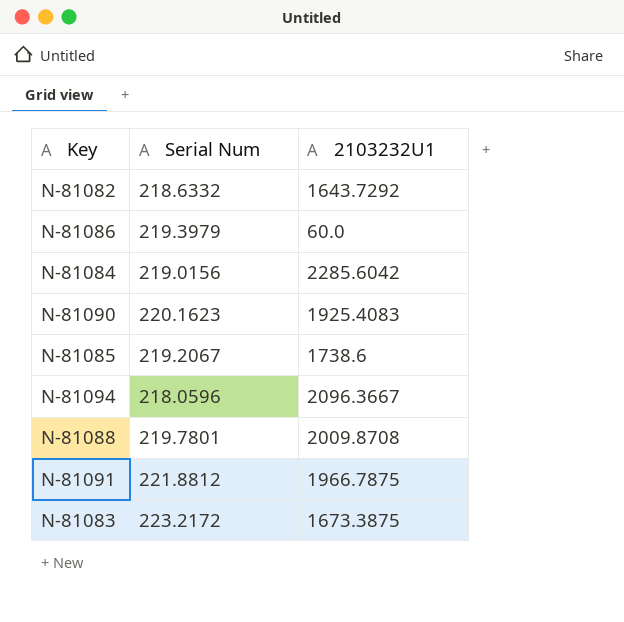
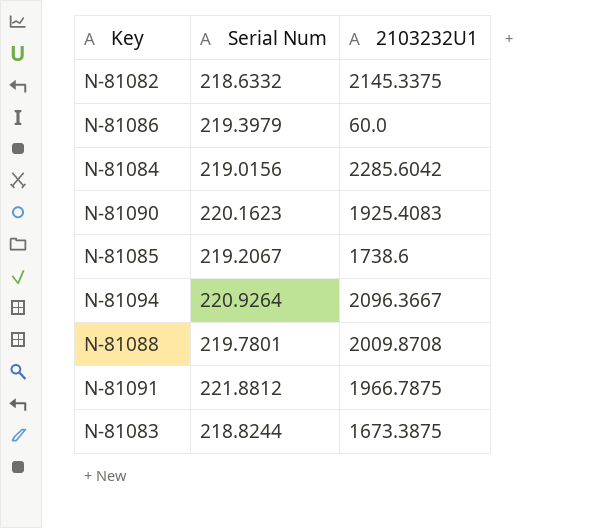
N-81082 | 2103232U1: 1643.7292 -> 2145.3375
N-81094 | Serial Num: 218.0596 -> 220.9264
N-81083 | Serial Num: 223.2172 -> 218.8244

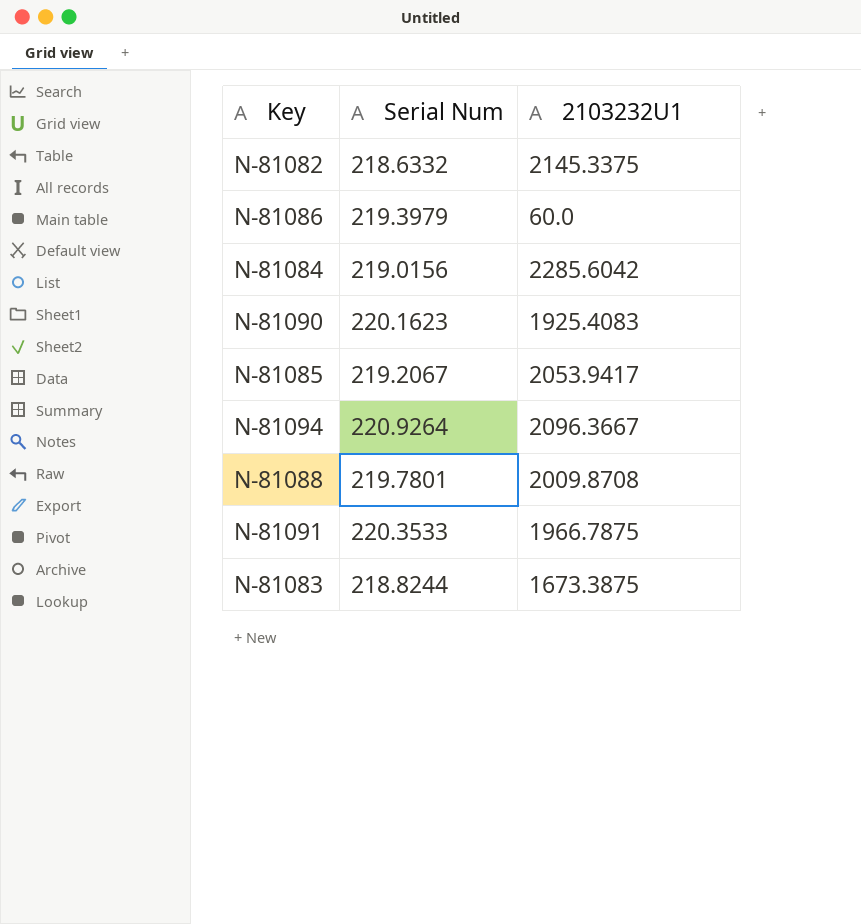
N-81085 | 2103232U1: 1738.6 -> 2053.9417
N-81091 | Serial Num: 221.8812 -> 220.3533

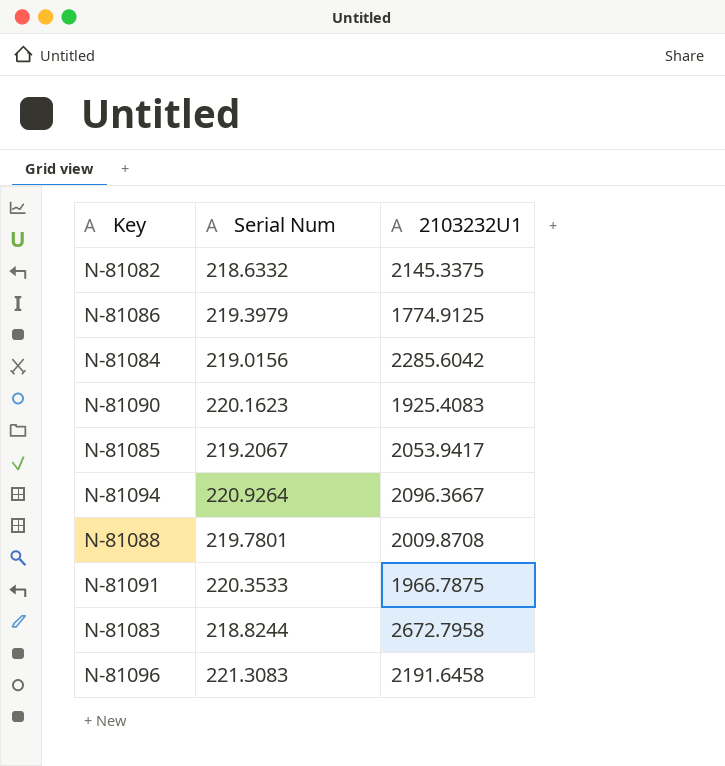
N-81086 | 2103232U1: 60.0 -> 1774.9125
N-81083 | 2103232U1: 1673.3875 -> 2672.7958
row N-81096: none -> 221.3083 | 2191.6458

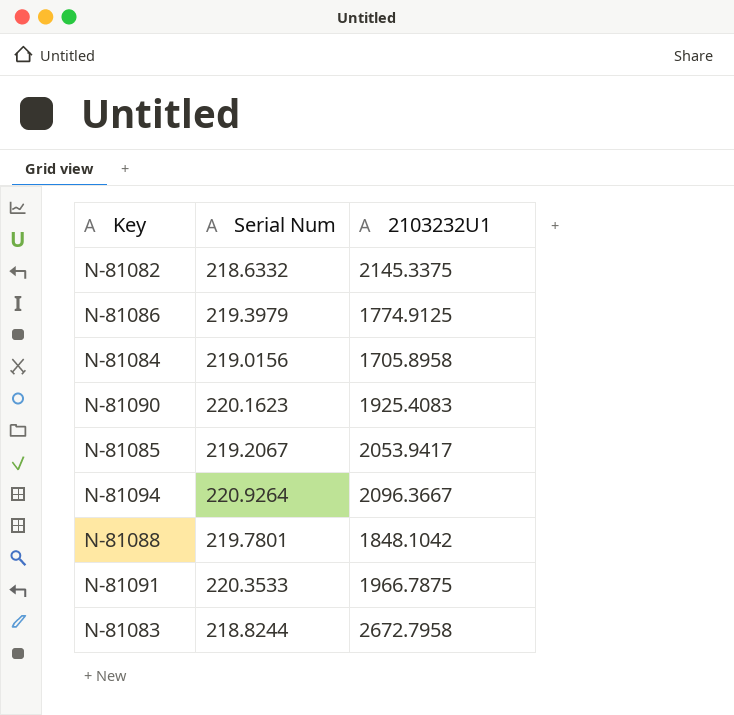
row N-81096: 221.3083 | 2191.6458 -> none
N-81084 | 2103232U1: 2285.6042 -> 1705.8958
N-81088 | 2103232U1: 2009.8708 -> 1848.1042

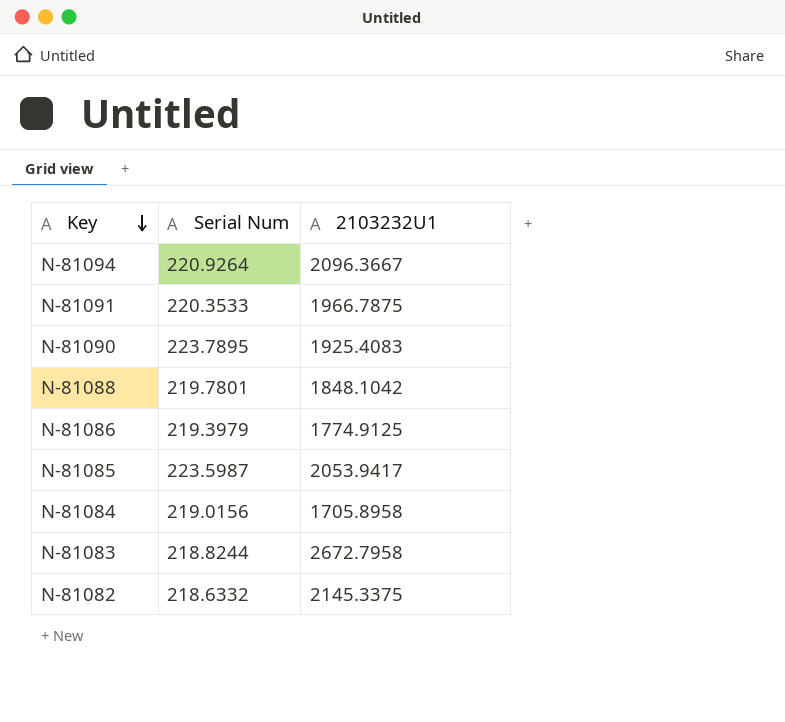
row order: none -> Key descending
N-81090 | Serial Num: 220.1623 -> 223.7895
N-81085 | Serial Num: 219.2067 -> 223.5987

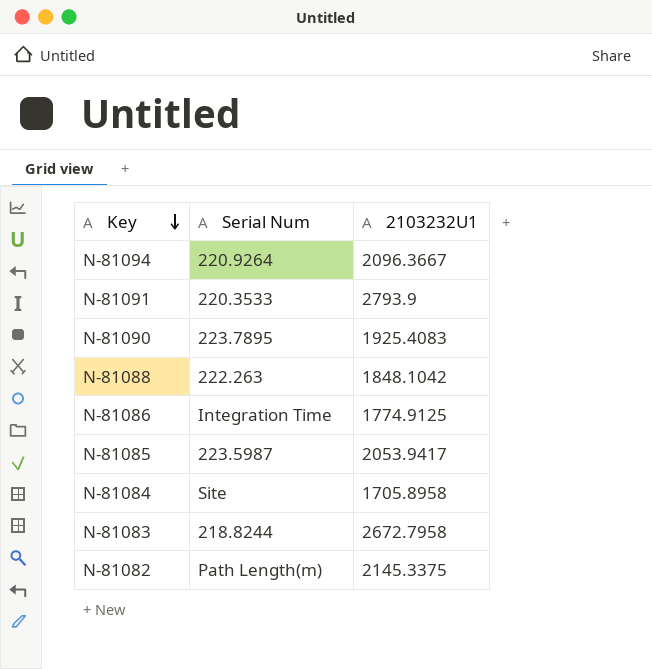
N-81091 | 2103232U1: 1966.7875 -> 2793.9
N-81088 | Serial Num: 219.7801 -> 222.263
N-81086 | Serial Num: 219.3979 -> Integration Time
N-81084 | Serial Num: 219.0156 -> Site
N-81082 | Serial Num: 218.6332 -> Path Length(m)

